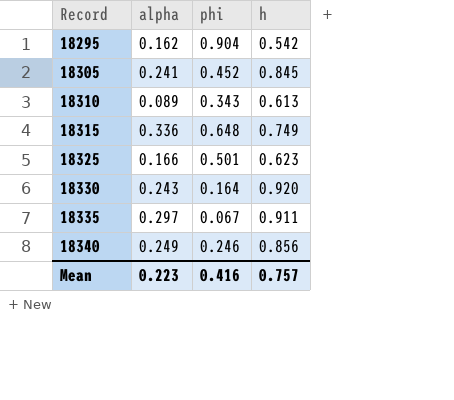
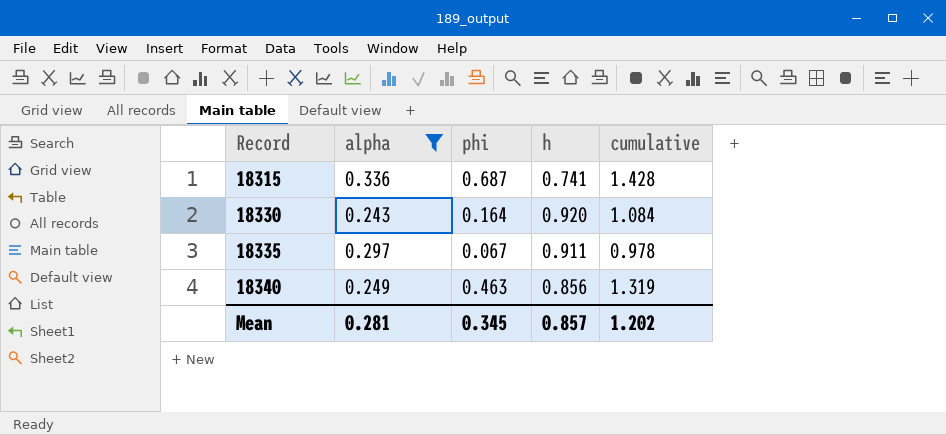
filter: none -> alpha >= 0.243
column cumulative | formula: none -> [phi] + [h]
18315 | phi: 0.648 -> 0.687
18315 | h: 0.749 -> 0.741
18340 | phi: 0.246 -> 0.463
Mean | alpha: 0.223 -> 0.281
Mean | phi: 0.416 -> 0.345
Mean | h: 0.757 -> 0.857

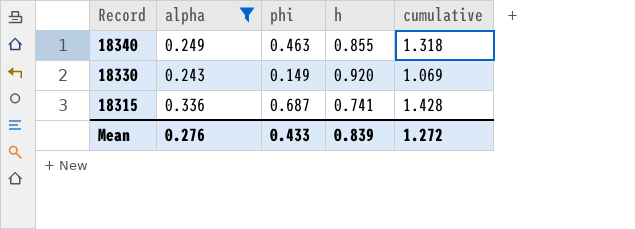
row order: Record ascending -> Record descending
row 18335: 0.297 | 0.067 | 0.911 | 0.978 -> none
18340 | h: 0.856 -> 0.855
18340 | cumulative: 1.319 -> 1.318
18330 | phi: 0.164 -> 0.149
18330 | cumulative: 1.084 -> 1.069
Mean | alpha: 0.281 -> 0.276
Mean | phi: 0.345 -> 0.433
Mean | h: 0.857 -> 0.839
Mean | cumulative: 1.202 -> 1.272

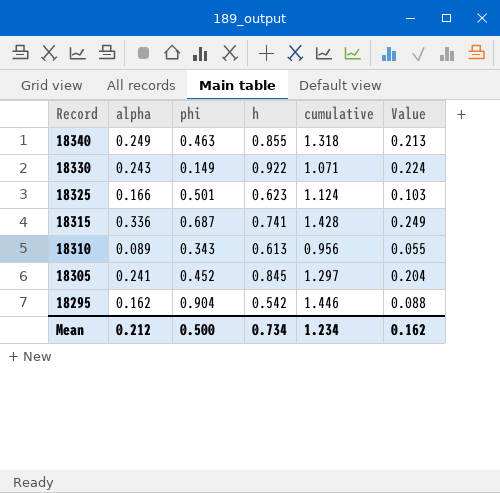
filter: alpha >= 0.243 -> none
column Value | formula: none -> [alpha] * [h]
18330 | h: 0.920 -> 0.922
18330 | cumulative: 1.069 -> 1.071
Mean | alpha: 0.276 -> 0.212
Mean | phi: 0.433 -> 0.500
Mean | h: 0.839 -> 0.734
Mean | cumulative: 1.272 -> 1.234

